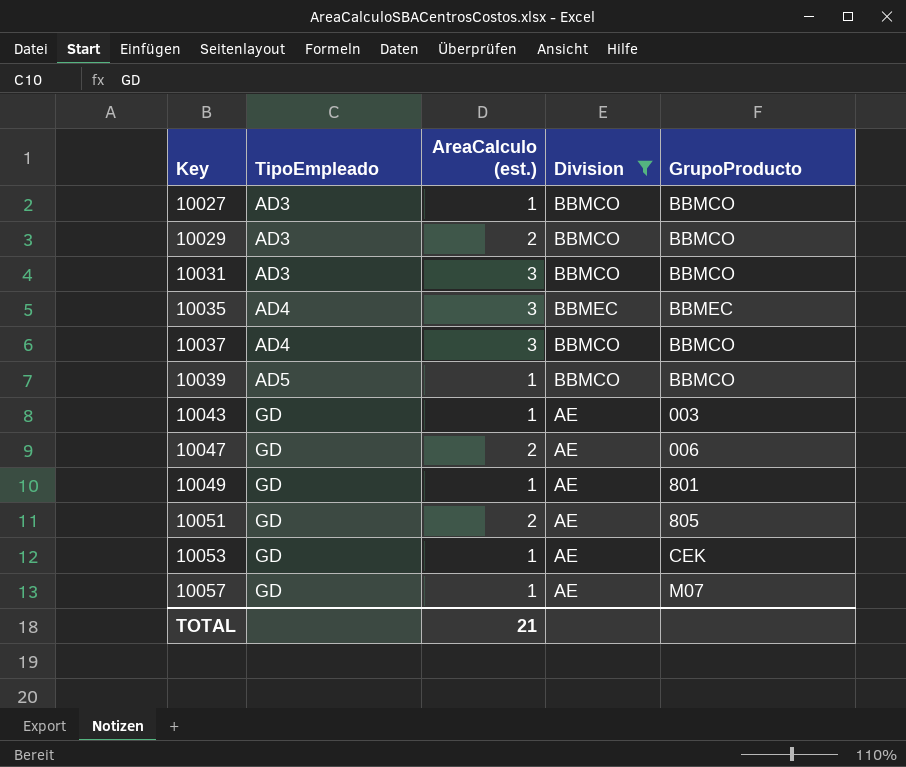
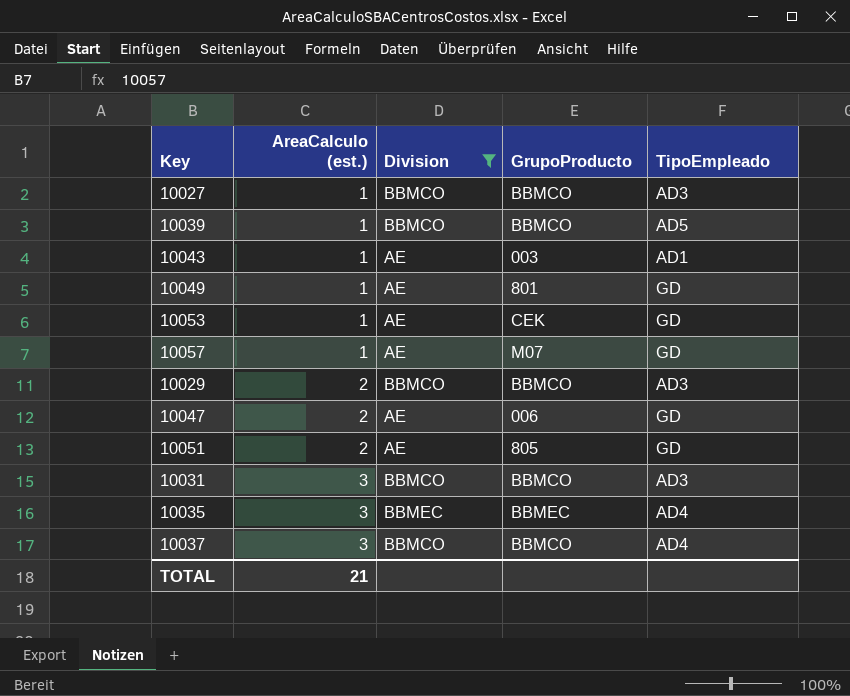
row order: Key ascending -> AreaCalculo (est.) ascending
column TipoEmpleado | position: 2 -> 5
10043 | TipoEmpleado: GD -> AD1

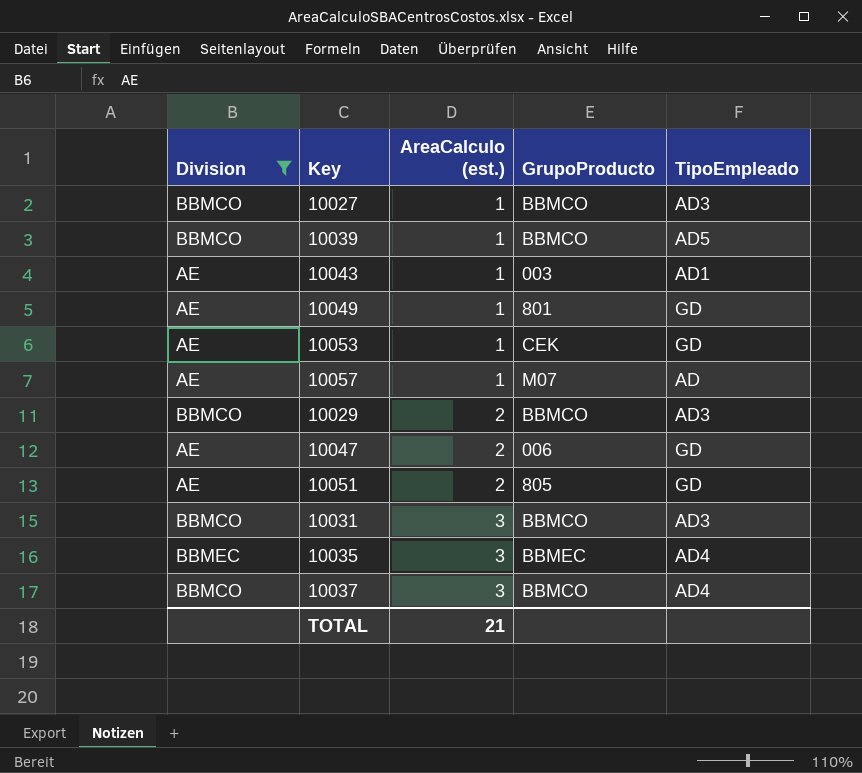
column Division | position: 3 -> 1
10057 | TipoEmpleado: GD -> AD

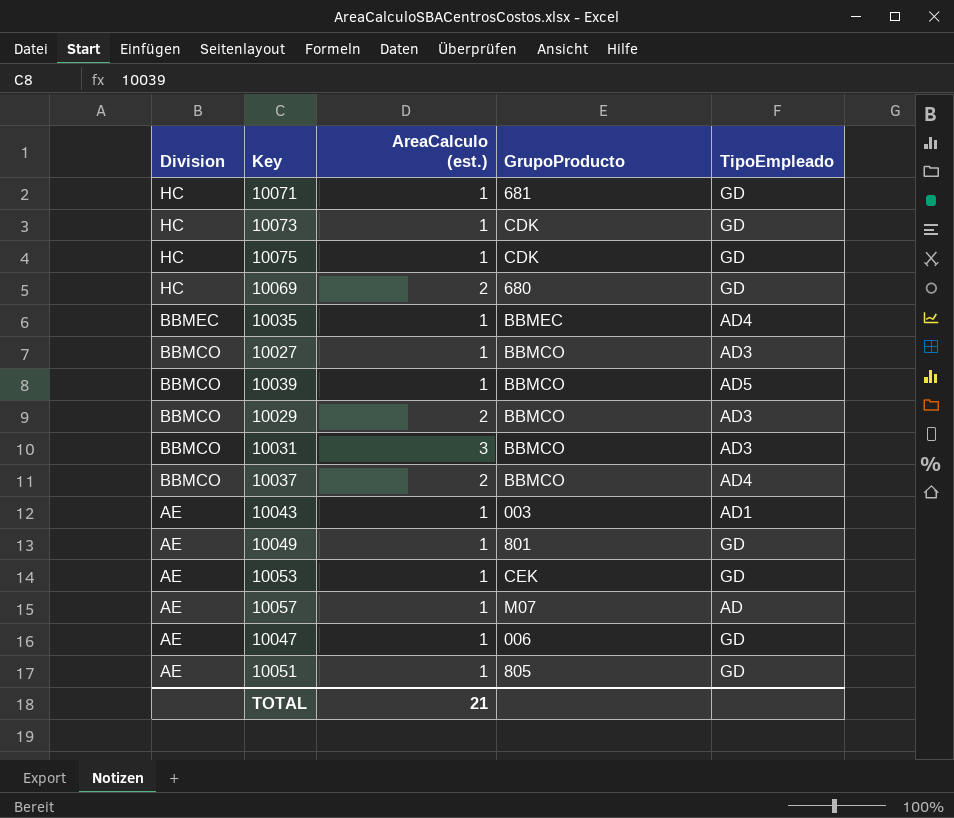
filter: Division != HC -> none
row order: AreaCalculo (est.) ascending -> Division descending
10035 | AreaCalculo (est.): 3 -> 1
10037 | AreaCalculo (est.): 3 -> 2
10047 | AreaCalculo (est.): 2 -> 1
10051 | AreaCalculo (est.): 2 -> 1

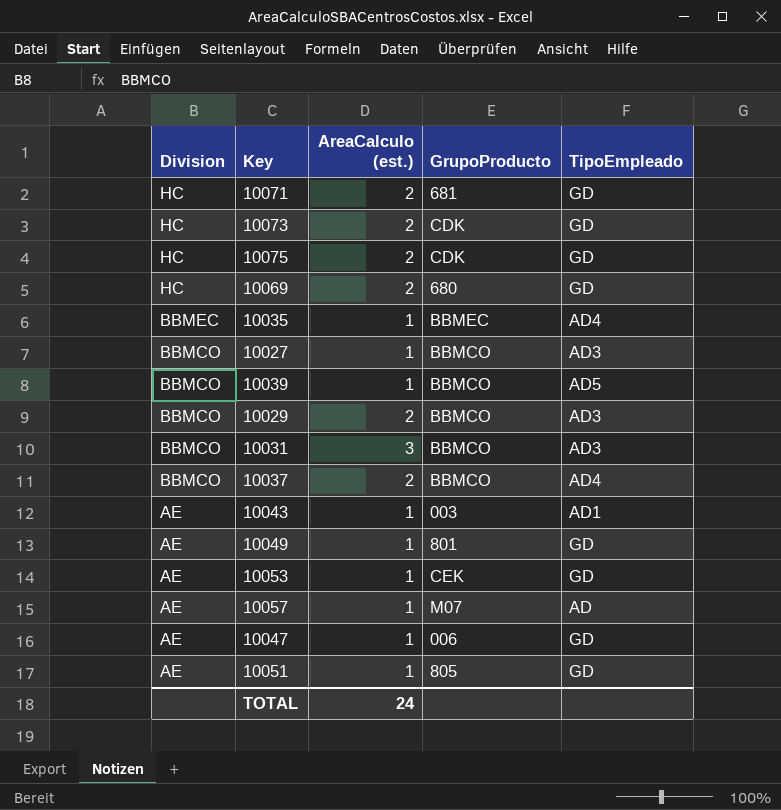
10071 | AreaCalculo (est.): 1 -> 2
10073 | AreaCalculo (est.): 1 -> 2
10075 | AreaCalculo (est.): 1 -> 2
TOTAL | AreaCalculo (est.): 21 -> 24

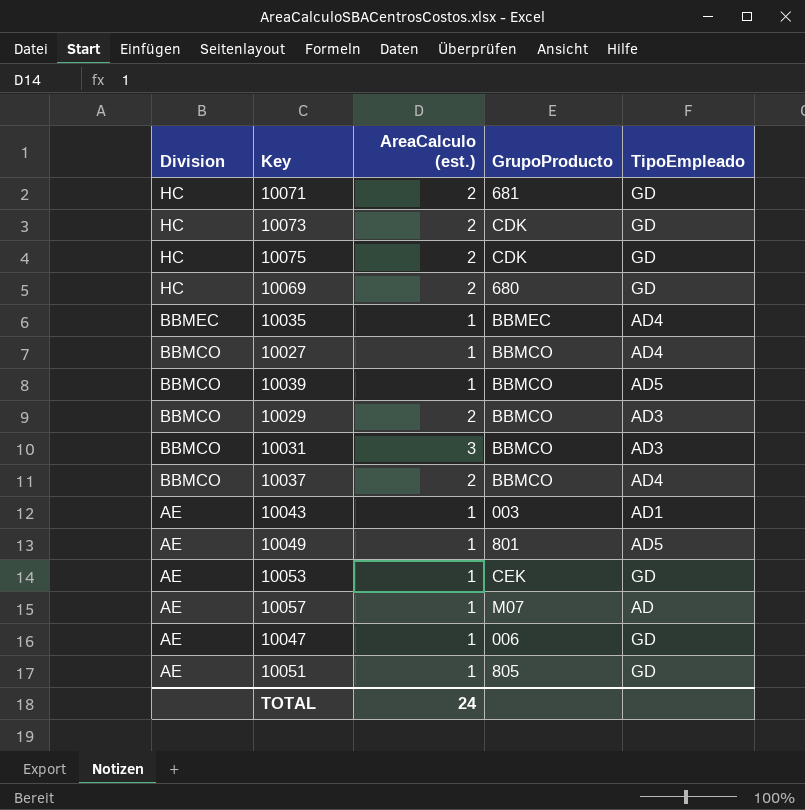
10027 | TipoEmpleado: AD3 -> AD4
10049 | TipoEmpleado: GD -> AD5

